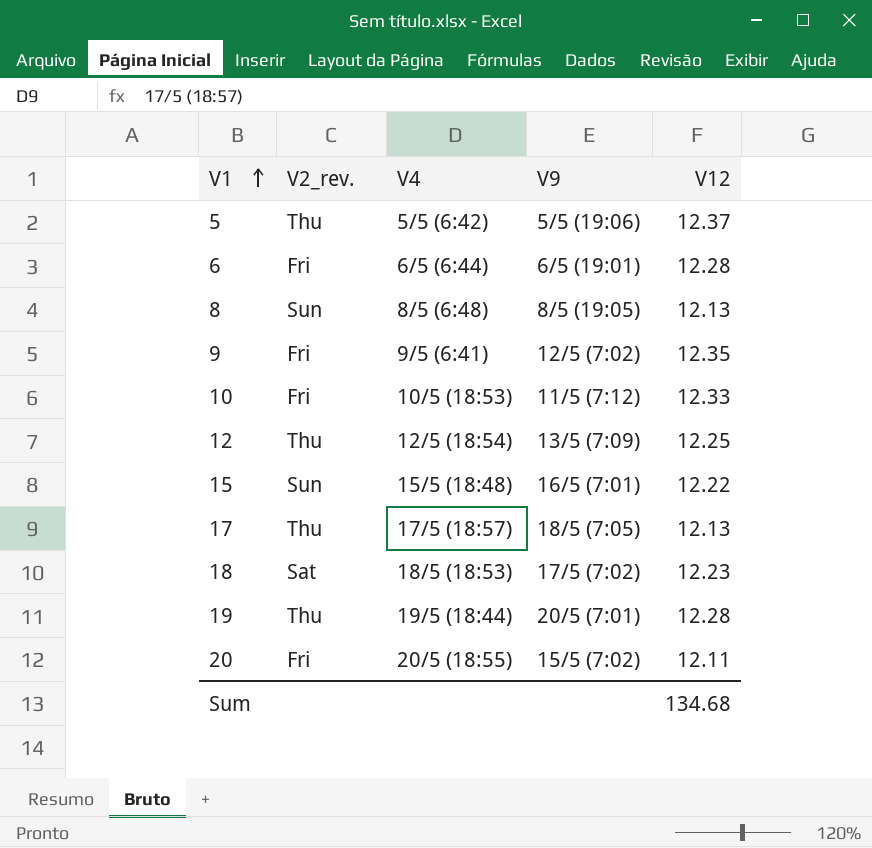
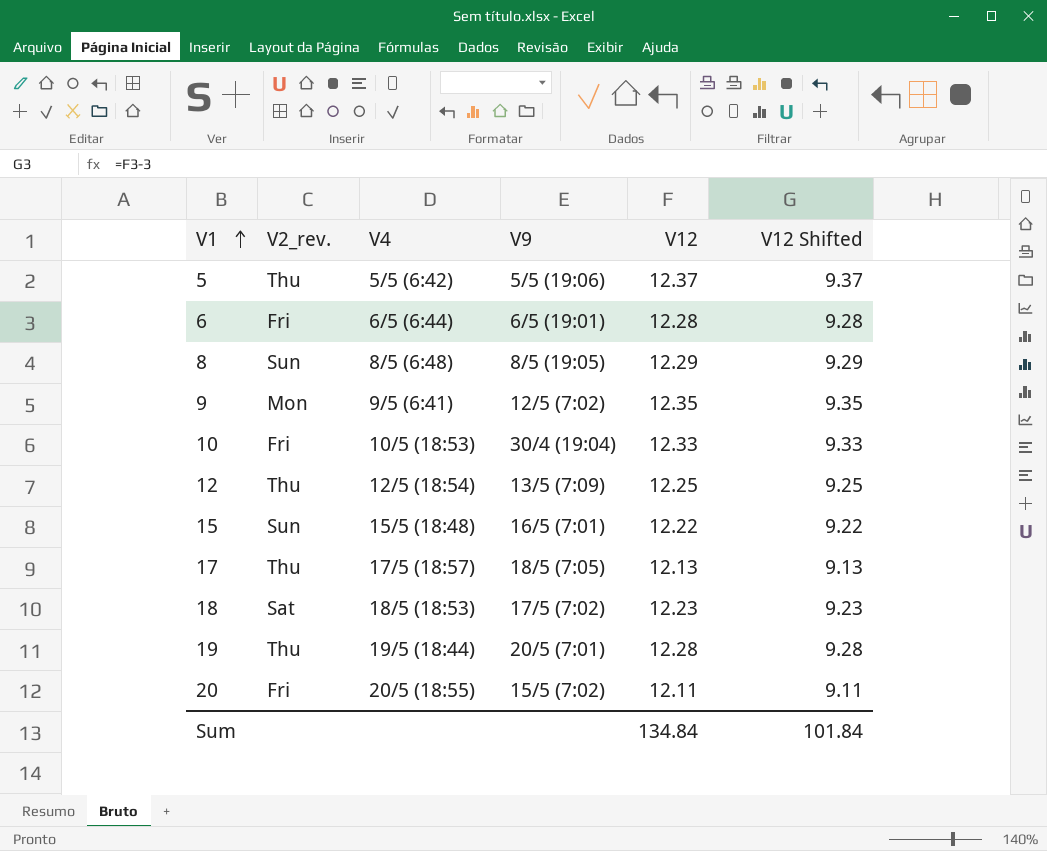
column V12 Shifted | formula: none -> [V12] - 3
8 | V12: 12.13 -> 12.29
9 | V2_rev.: Fri -> Mon
10 | V9: 11/5 (7:12) -> 30/4 (19:04)
Sum | V12: 134.68 -> 134.84

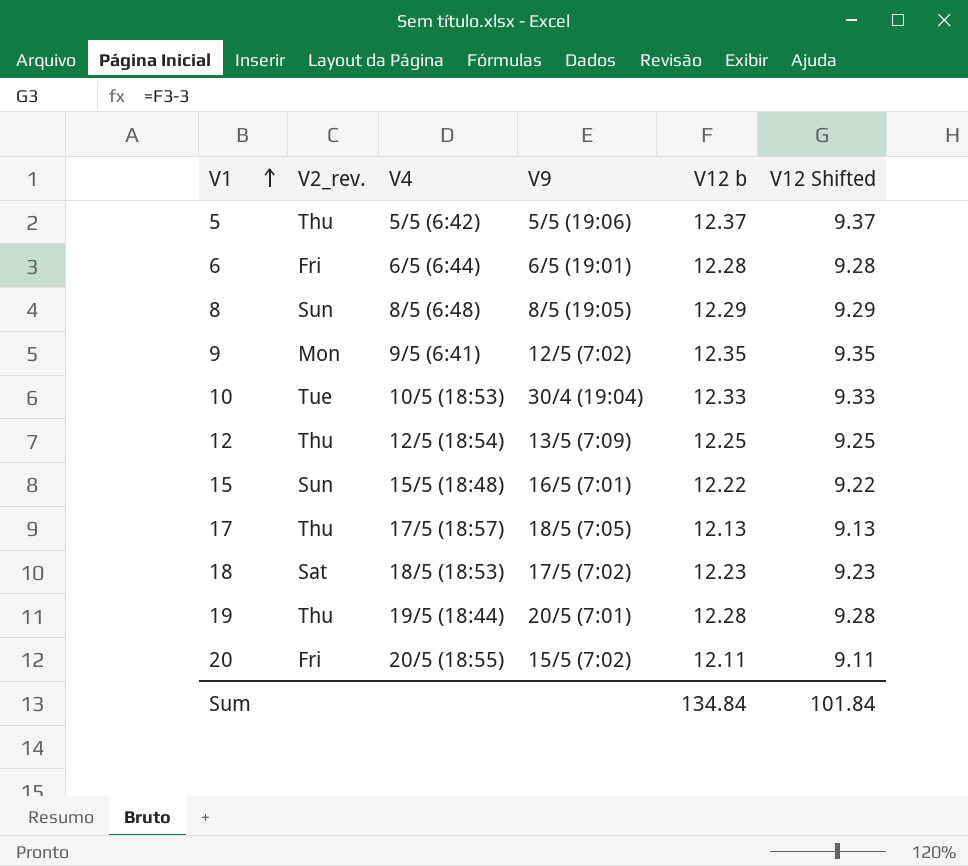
column name: V12 -> V12 b
10 | V2_rev.: Fri -> Tue

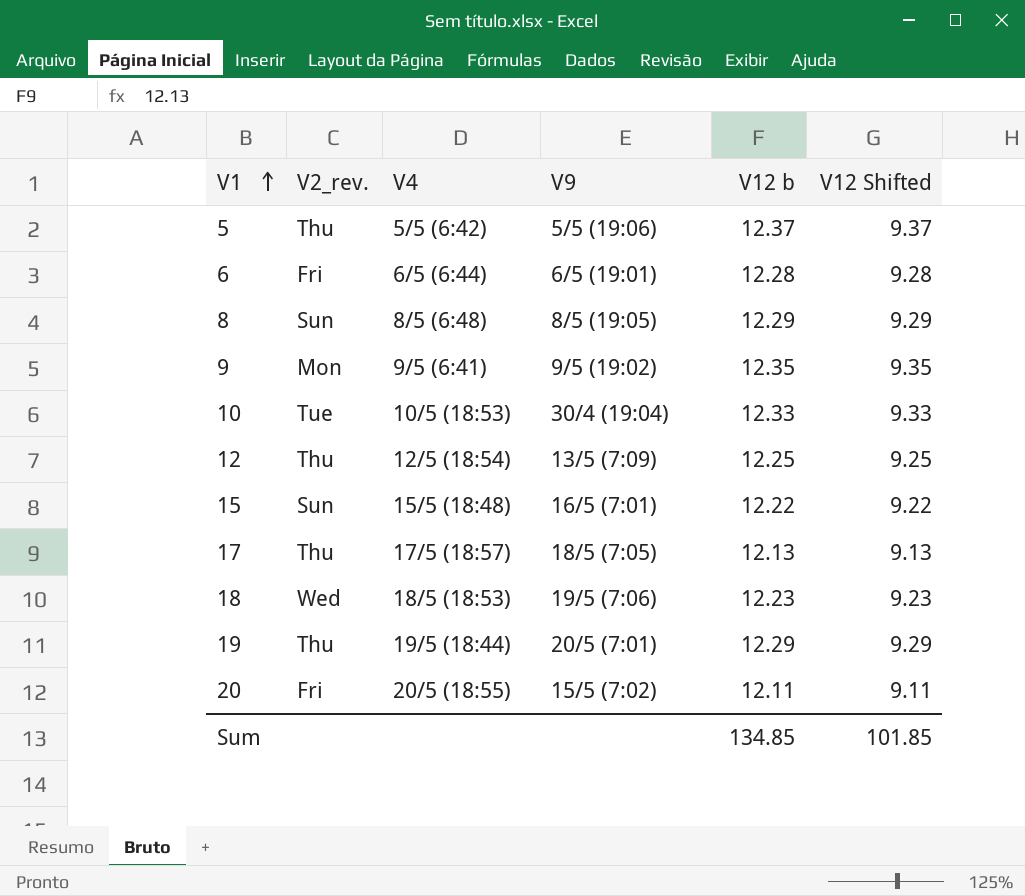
9 | V9: 12/5 (7:02) -> 9/5 (19:02)
18 | V2_rev.: Sat -> Wed
18 | V9: 17/5 (7:02) -> 19/5 (7:06)
19 | V12 b: 12.28 -> 12.29
19 | V12 Shifted: 9.28 -> 9.29
Sum | V12 b: 134.84 -> 134.85
Sum | V12 Shifted: 101.84 -> 101.85

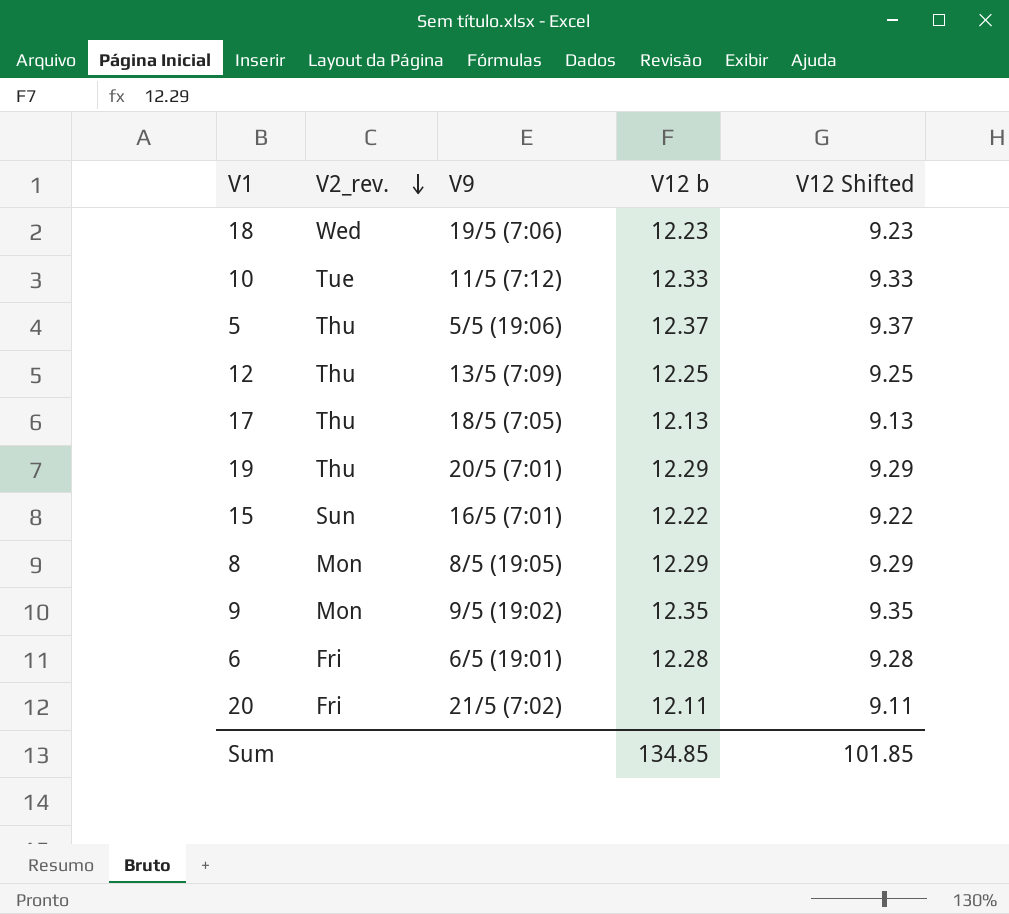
row order: V1 ascending -> V2_rev. descending
column V4 | position: 3 -> none
10 | V9: 30/4 (19:04) -> 11/5 (7:12)
8 | V2_rev.: Sun -> Mon
20 | V9: 15/5 (7:02) -> 21/5 (7:02)

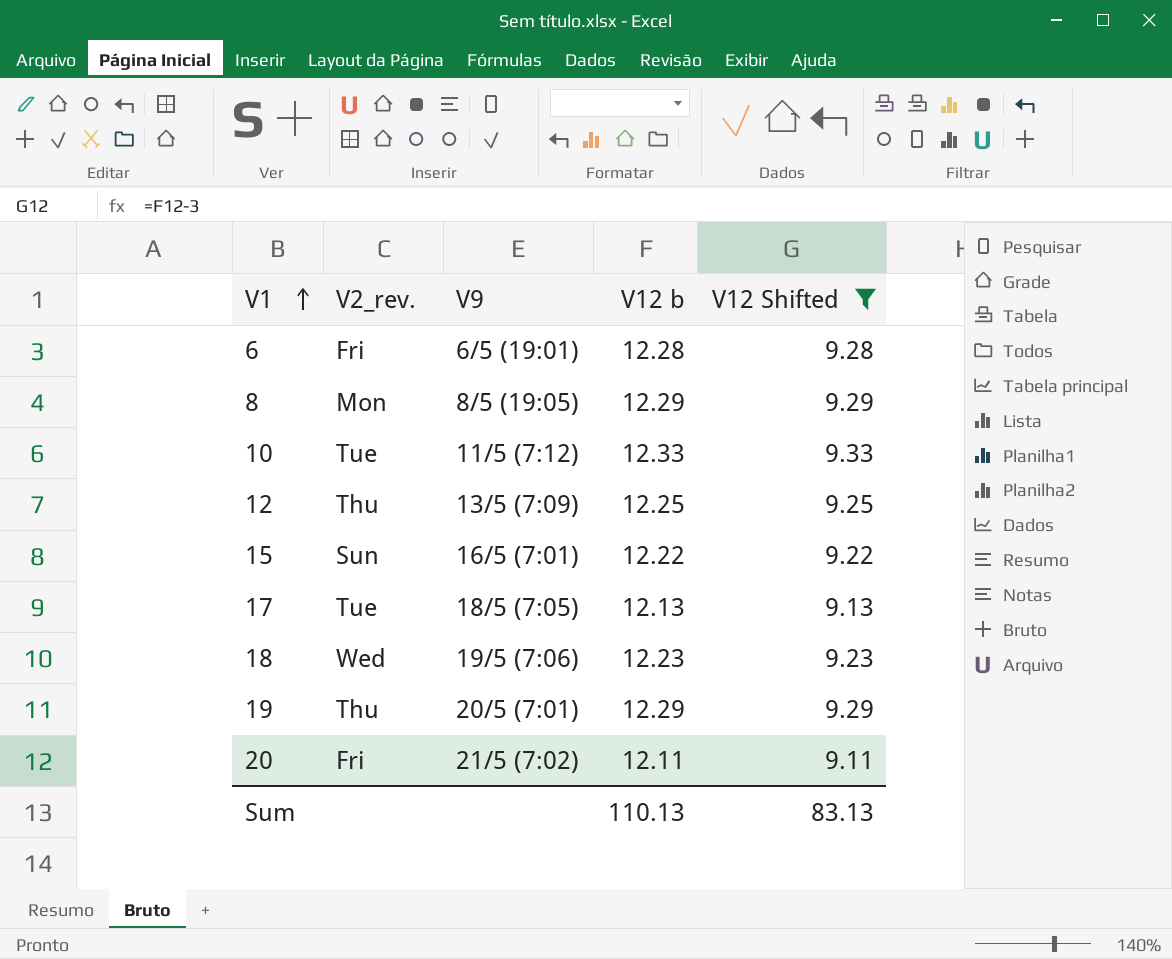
filter: none -> V12 Shifted <= 9.33
row order: V2_rev. descending -> V1 ascending
17 | V2_rev.: Thu -> Tue
Sum | V12 b: 134.85 -> 110.13
Sum | V12 Shifted: 101.85 -> 83.13

